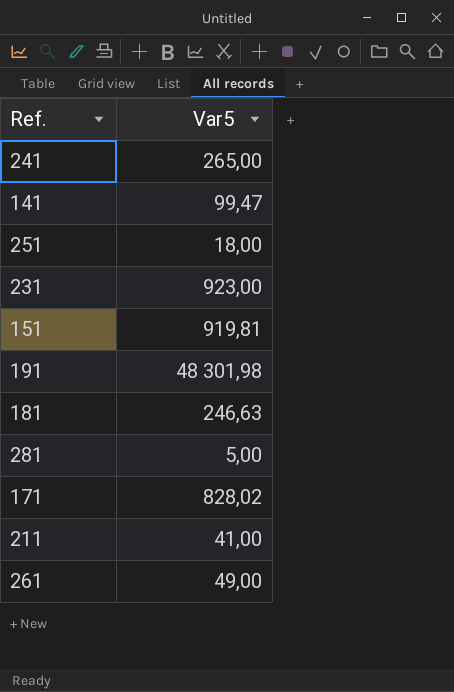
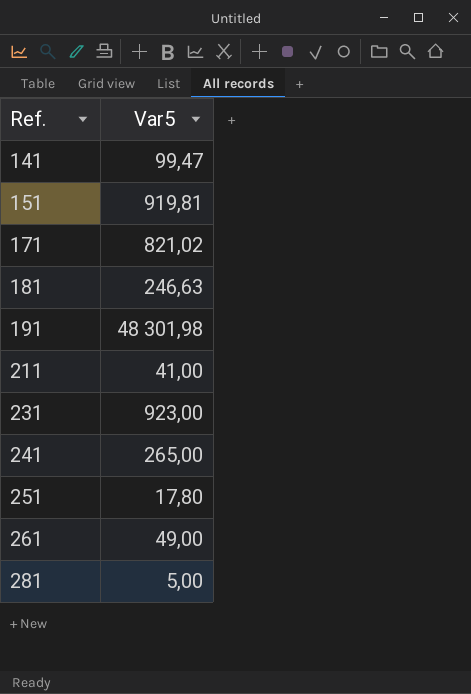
row order: none -> Ref. ascending
171 | Var5: 828,02 -> 821,02
251 | Var5: 18,00 -> 17,80

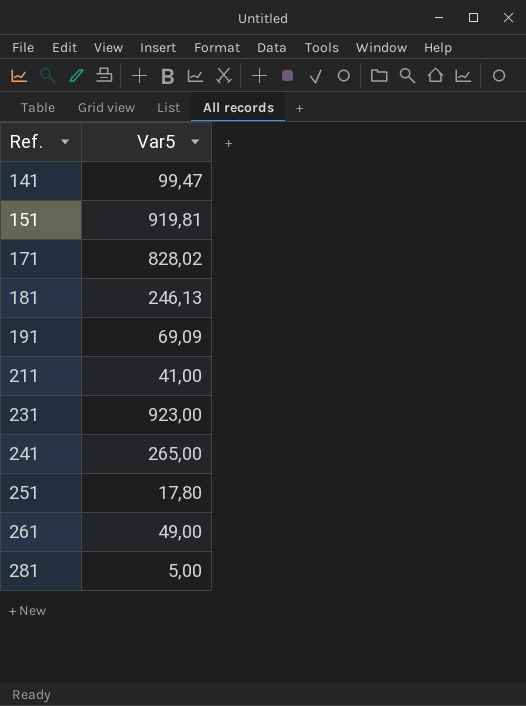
171 | Var5: 821,02 -> 828,02
181 | Var5: 246,63 -> 246,13
191 | Var5: 48 301,98 -> 69,09

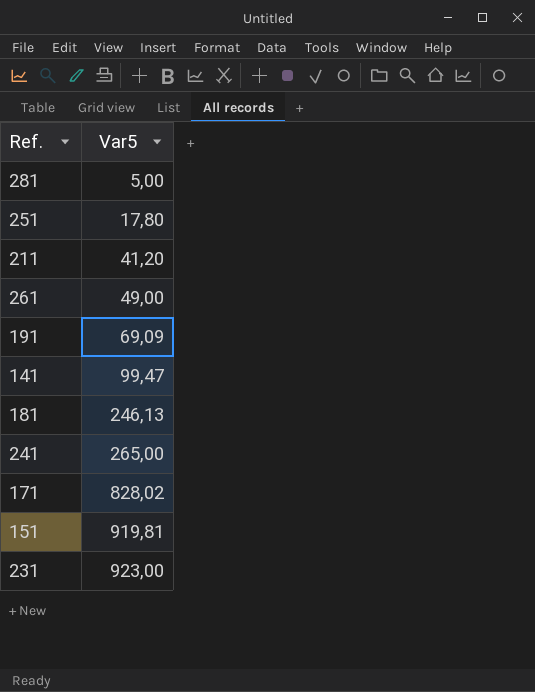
row order: Ref. ascending -> Var5 ascending
211 | Var5: 41,00 -> 41,20

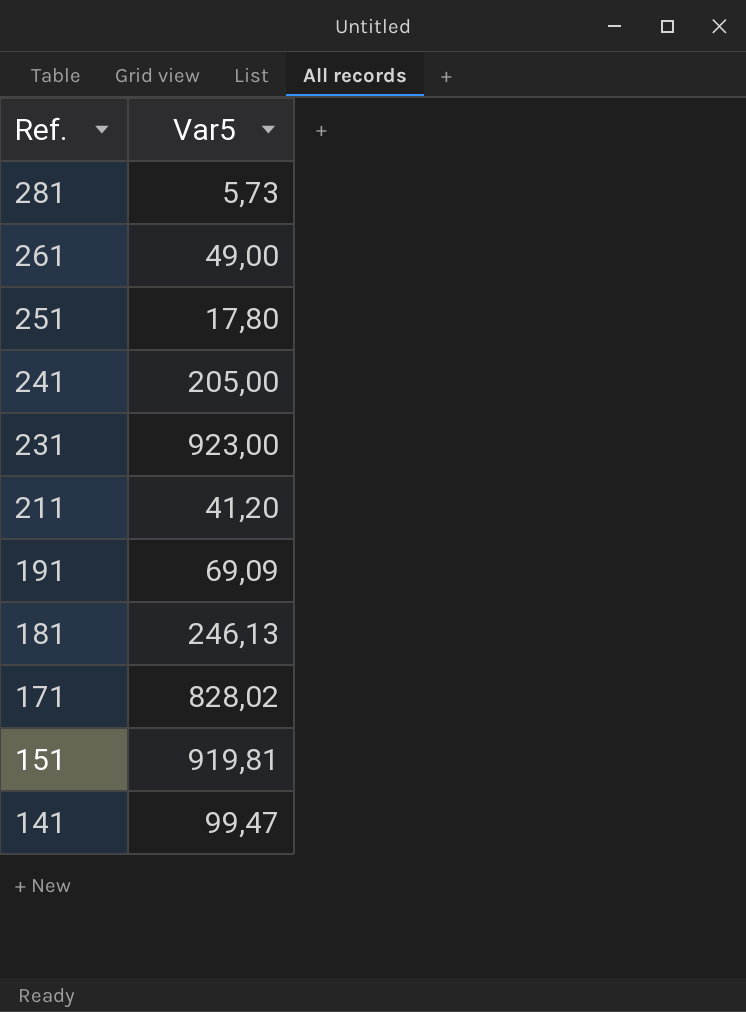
row order: Var5 ascending -> Ref. descending
281 | Var5: 5,00 -> 5,73
241 | Var5: 265,00 -> 205,00

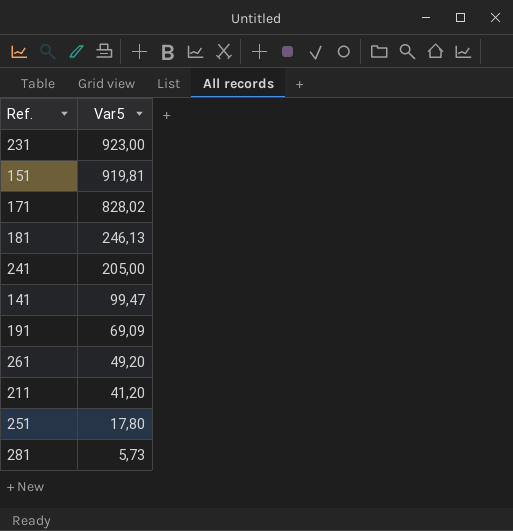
row order: Ref. descending -> Var5 descending
261 | Var5: 49,00 -> 49,20

